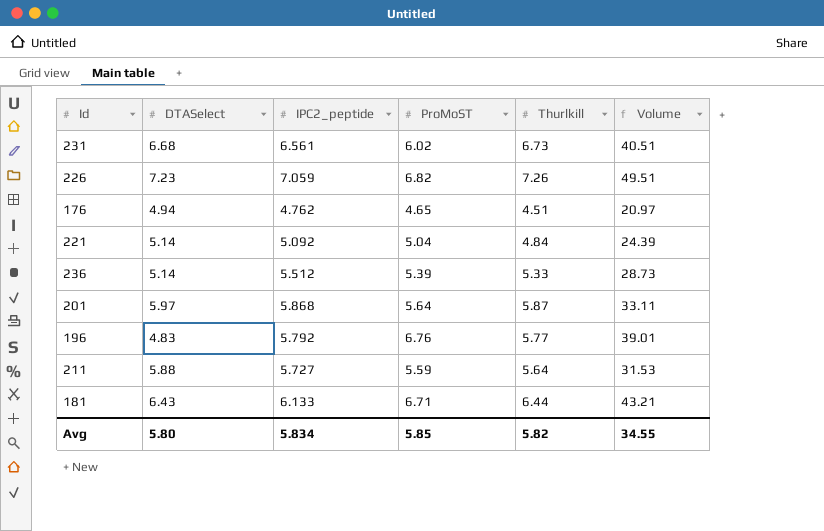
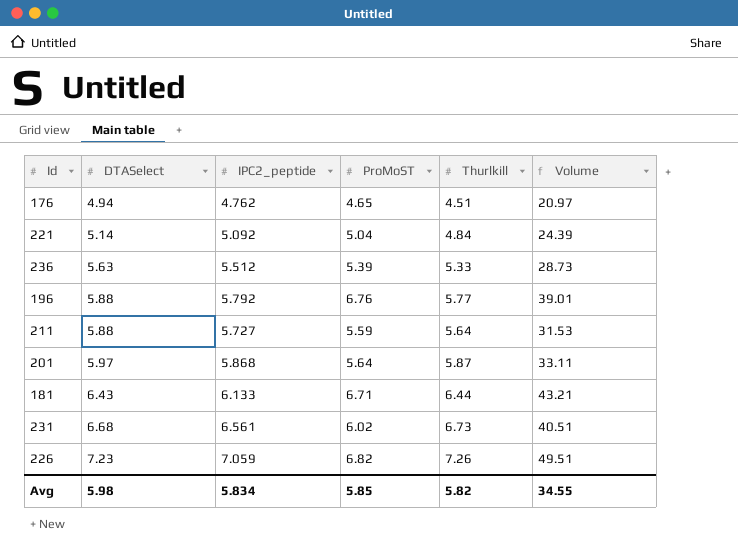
row order: none -> DTASelect ascending
236 | DTASelect: 5.14 -> 5.63
196 | DTASelect: 4.83 -> 5.88
Avg | DTASelect: 5.80 -> 5.98

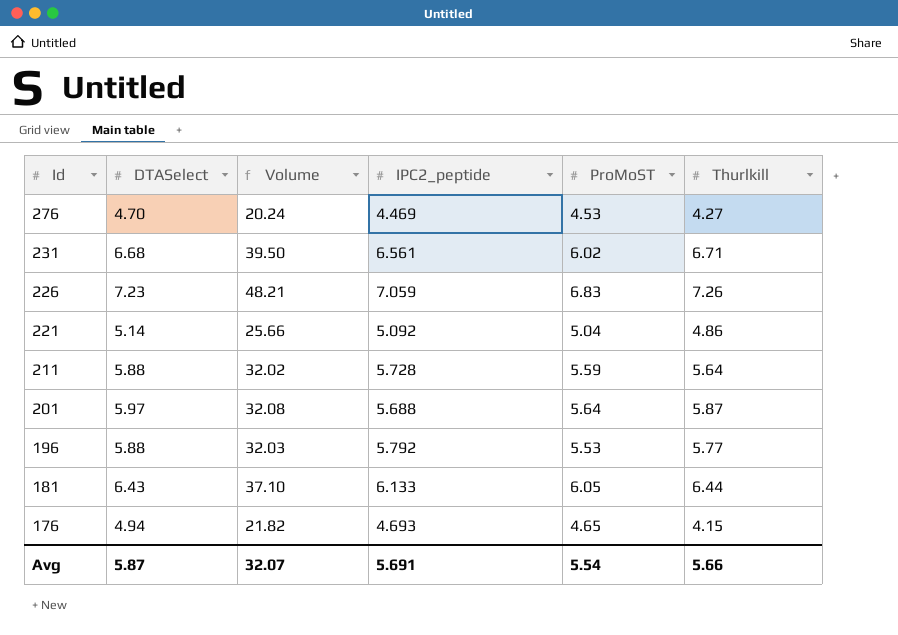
row order: DTASelect ascending -> Id descending
column Volume | formula: [ProMoST] * [Thurlkill] -> [IPC2_peptide] * [ProMoST]
column Volume | position: 6 -> 3
row 236: 5.63 | 5.512 | 5.39 | 5.33 | 28.73 -> none
row 276: none -> 4.70 | 20.24 | 4.469 | 4.53 | 4.27
231 | Thurlkill: 6.73 -> 6.71
226 | ProMoST: 6.82 -> 6.83
221 | Thurlkill: 4.84 -> 4.86
211 | IPC2_peptide: 5.727 -> 5.728
201 | IPC2_peptide: 5.868 -> 5.688
196 | ProMoST: 6.76 -> 5.53
181 | ProMoST: 6.71 -> 6.05
176 | IPC2_peptide: 4.762 -> 4.693
176 | Thurlkill: 4.51 -> 4.15
Avg | DTASelect: 5.98 -> 5.87
Avg | Volume: 34.55 -> 32.07
Avg | IPC2_peptide: 5.834 -> 5.691
Avg | ProMoST: 5.85 -> 5.54
Avg | Thurlkill: 5.82 -> 5.66

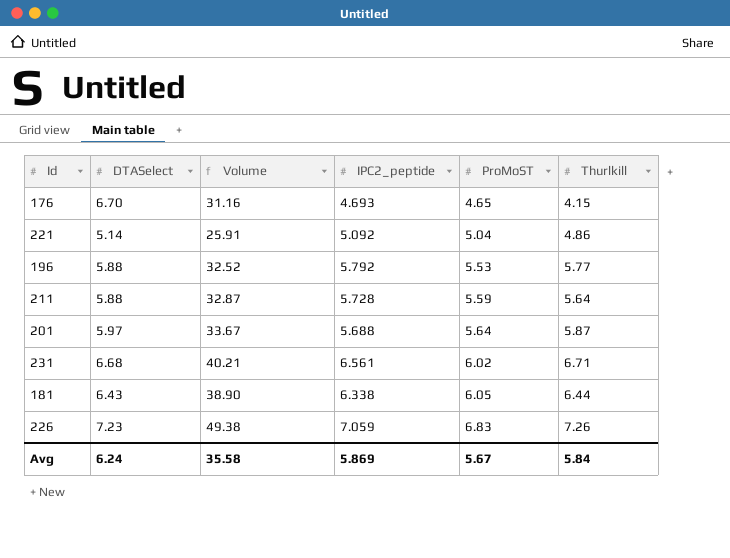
row order: Id descending -> ProMoST ascending
column Volume | formula: [IPC2_peptide] * [ProMoST] -> [DTASelect] * [ProMoST]
row 276: 4.70 | 20.24 | 4.469 | 4.53 | 4.27 -> none
176 | DTASelect: 4.94 -> 6.70
181 | IPC2_peptide: 6.133 -> 6.338
Avg | DTASelect: 5.87 -> 6.24
Avg | Volume: 32.07 -> 35.58
Avg | IPC2_peptide: 5.691 -> 5.869
Avg | ProMoST: 5.54 -> 5.67
Avg | Thurlkill: 5.66 -> 5.84

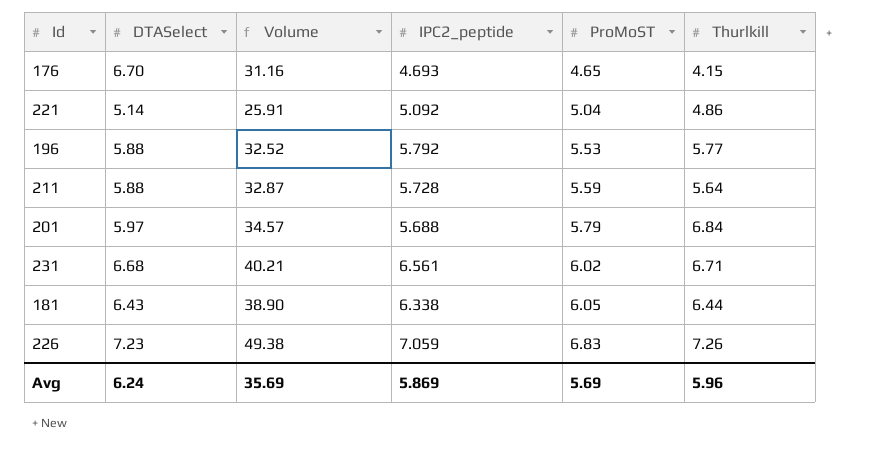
201 | Volume: 33.67 -> 34.57
201 | ProMoST: 5.64 -> 5.79
201 | Thurlkill: 5.87 -> 6.84
Avg | Volume: 35.58 -> 35.69
Avg | ProMoST: 5.67 -> 5.69
Avg | Thurlkill: 5.84 -> 5.96

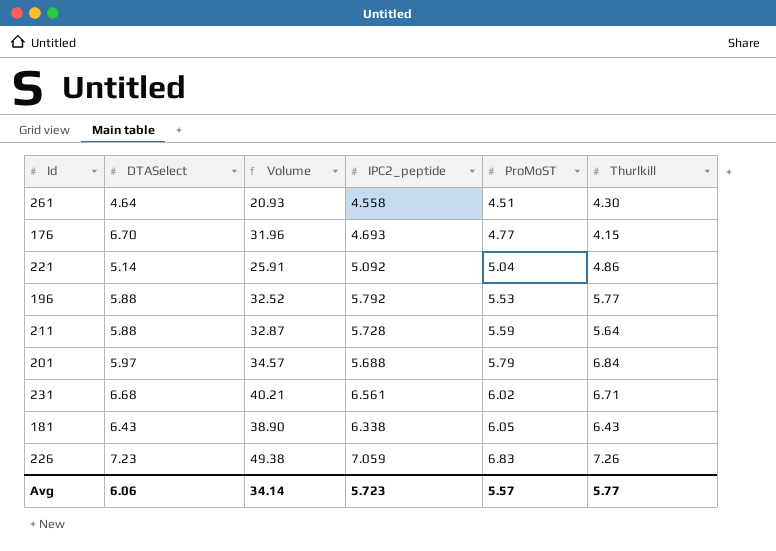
row 261: none -> 4.64 | 20.93 | 4.558 | 4.51 | 4.30
176 | Volume: 31.16 -> 31.96
176 | ProMoST: 4.65 -> 4.77
181 | Thurlkill: 6.44 -> 6.43
Avg | DTASelect: 6.24 -> 6.06
Avg | Volume: 35.69 -> 34.14
Avg | IPC2_peptide: 5.869 -> 5.723
Avg | ProMoST: 5.69 -> 5.57
Avg | Thurlkill: 5.96 -> 5.77

